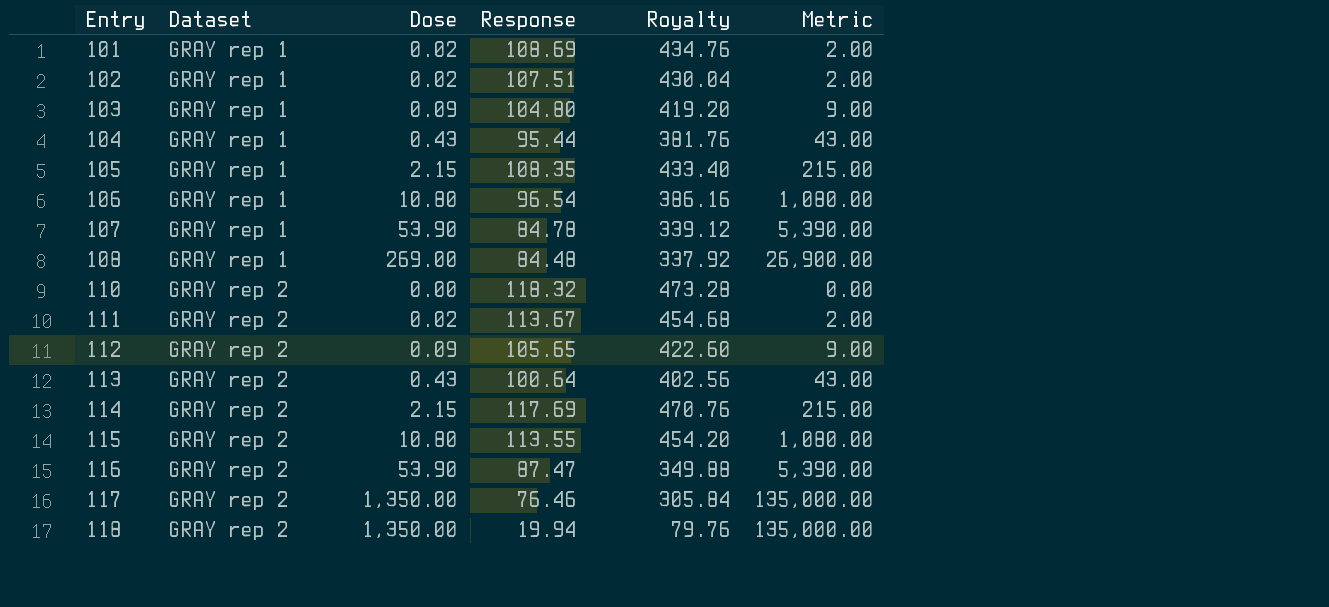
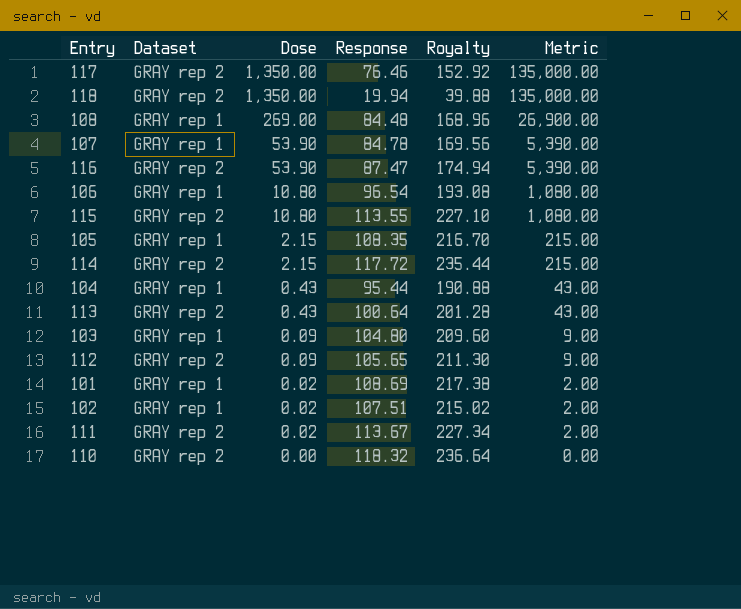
row order: Entry ascending -> Dose descending
column Royalty | formula: [Response] * 4 -> [Response] * 2
114 | Response: 117.69 -> 117.72

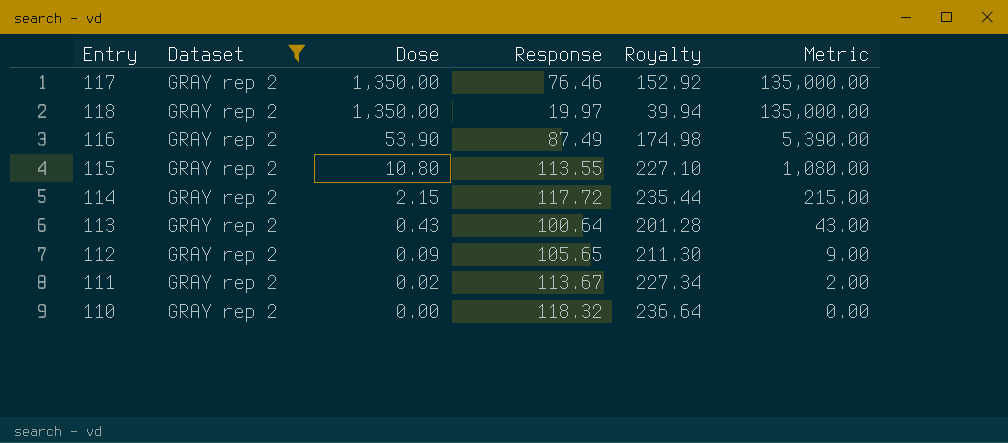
filter: none -> Dataset = GRAY rep 2
118 | Response: 19.94 -> 19.97
118 | Royalty: 39.88 -> 39.94
116 | Response: 87.47 -> 87.49
116 | Royalty: 174.94 -> 174.98

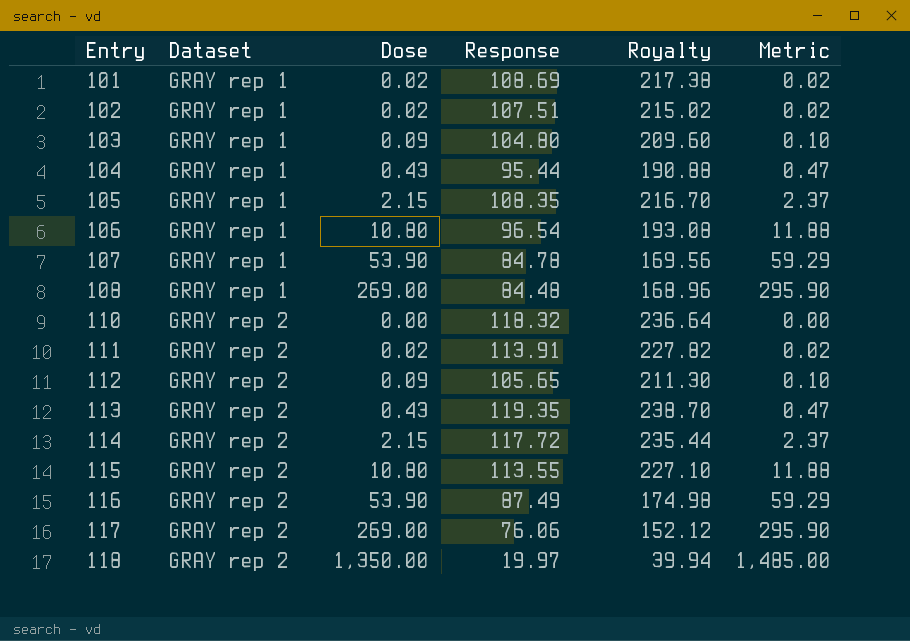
filter: Dataset = GRAY rep 2 -> none
row order: Dose descending -> Entry ascending
column Metric | formula: [Dose] * 100 -> [Dose] * 1.1
111 | Response: 113.67 -> 113.91
111 | Royalty: 227.34 -> 227.82
113 | Response: 100.64 -> 119.35
113 | Royalty: 201.28 -> 238.70
117 | Dose: 1,350.00 -> 269.00
117 | Response: 76.46 -> 76.06
117 | Royalty: 152.92 -> 152.12

